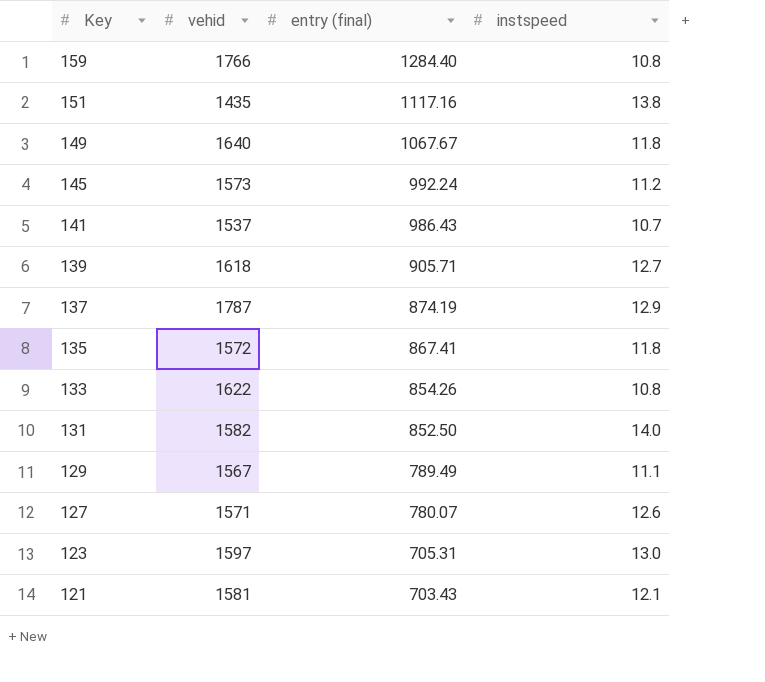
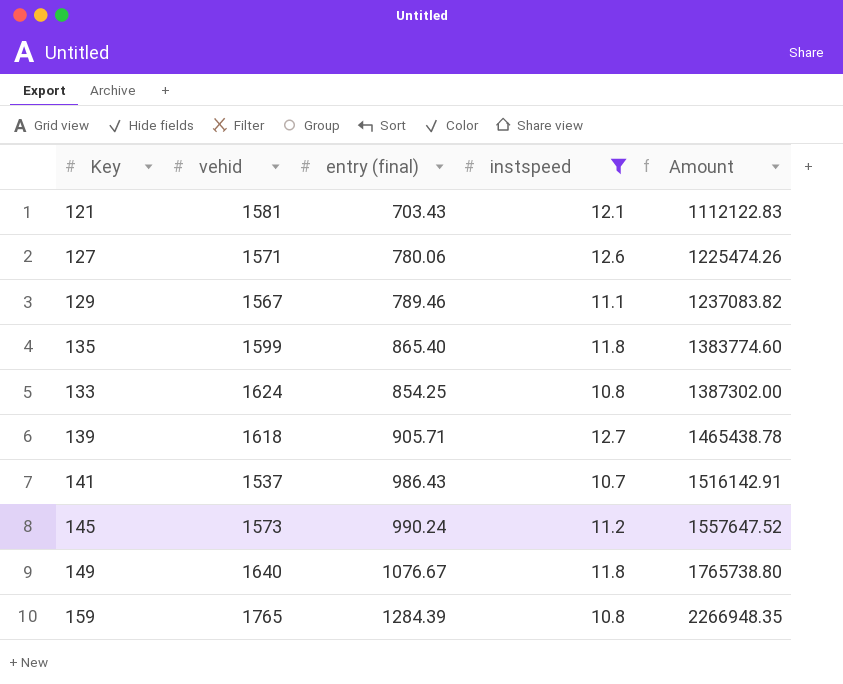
filter: none -> instspeed <= 12.7
row order: Key descending -> Amount ascending
column Amount | formula: none -> [vehid] * [entry (final)]
127 | entry (final): 780.07 -> 780.06
129 | entry (final): 789.49 -> 789.46
135 | vehid: 1572 -> 1599
135 | entry (final): 867.41 -> 865.40
133 | vehid: 1622 -> 1624
133 | entry (final): 854.26 -> 854.25
145 | entry (final): 992.24 -> 990.24
149 | entry (final): 1067.67 -> 1076.67
159 | vehid: 1766 -> 1765
159 | entry (final): 1284.40 -> 1284.39

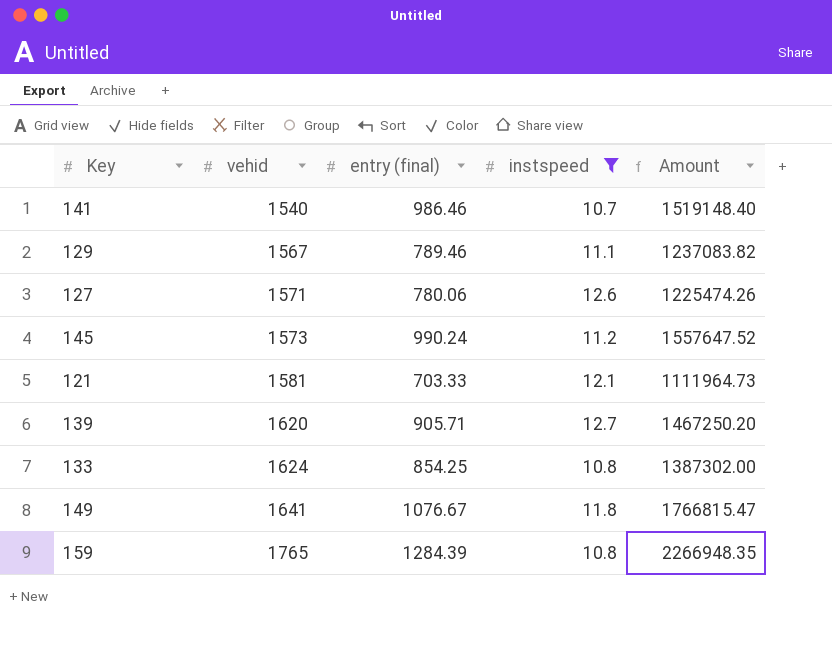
row order: Amount ascending -> vehid ascending
row 135: 1599 | 865.40 | 11.8 | 1383774.60 -> none
141 | vehid: 1537 -> 1540
141 | entry (final): 986.43 -> 986.46
141 | Amount: 1516142.91 -> 1519148.40
121 | entry (final): 703.43 -> 703.33
121 | Amount: 1112122.83 -> 1111964.73
139 | vehid: 1618 -> 1620
139 | Amount: 1465438.78 -> 1467250.20
149 | vehid: 1640 -> 1641
149 | Amount: 1765738.80 -> 1766815.47

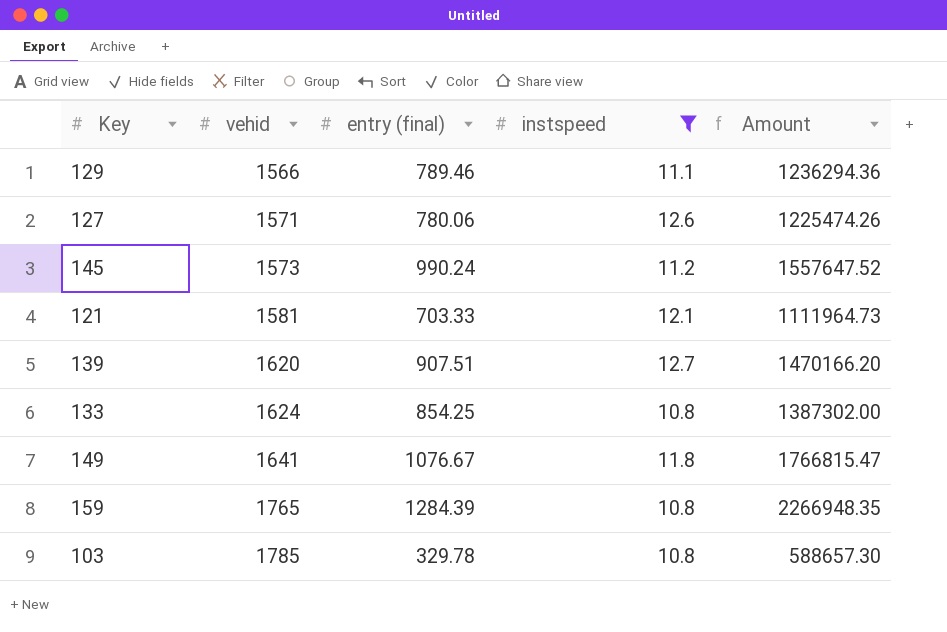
row 141: 1540 | 986.46 | 10.7 | 1519148.40 -> none
129 | vehid: 1567 -> 1566
129 | Amount: 1237083.82 -> 1236294.36
139 | entry (final): 905.71 -> 907.51
139 | Amount: 1467250.20 -> 1470166.20
row 103: none -> 1785 | 329.78 | 10.8 | 588657.30

